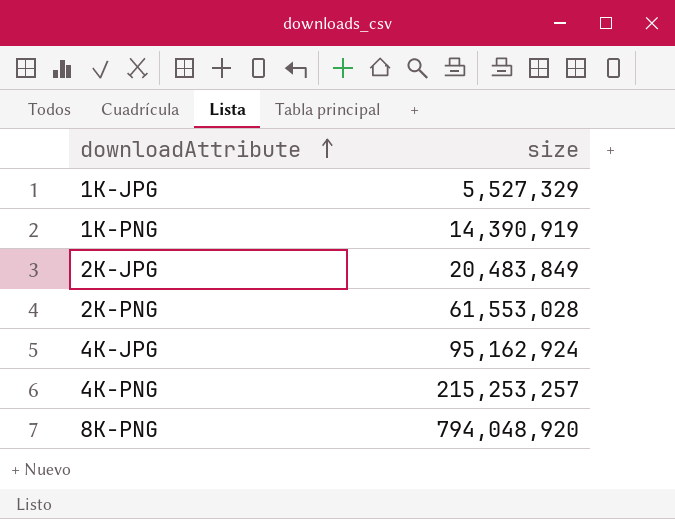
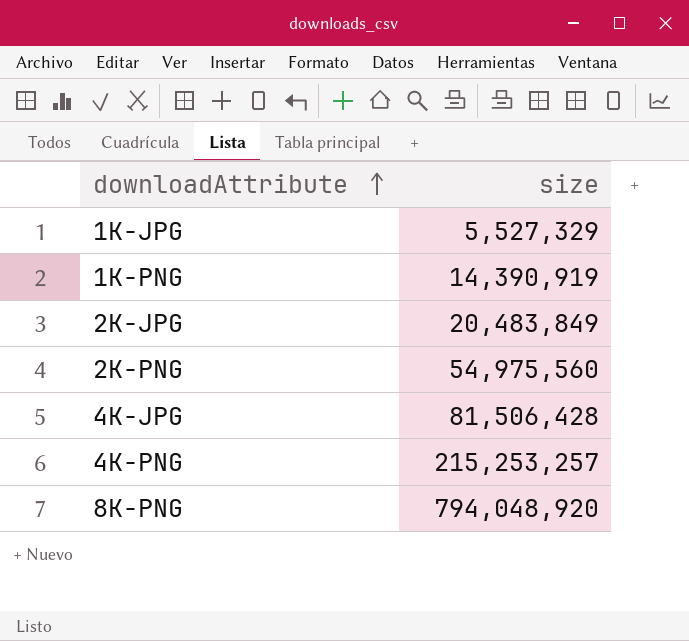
2K-PNG | size: 61,553,028 -> 54,975,560
4K-JPG | size: 95,162,924 -> 81,506,428

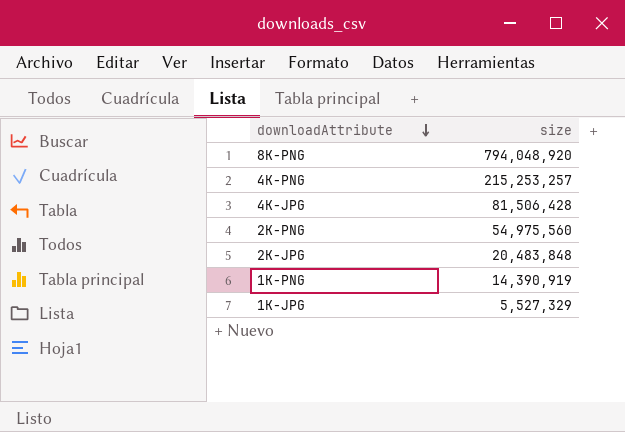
row order: downloadAttribute ascending -> downloadAttribute descending
2K-JPG | size: 20,483,849 -> 20,483,848

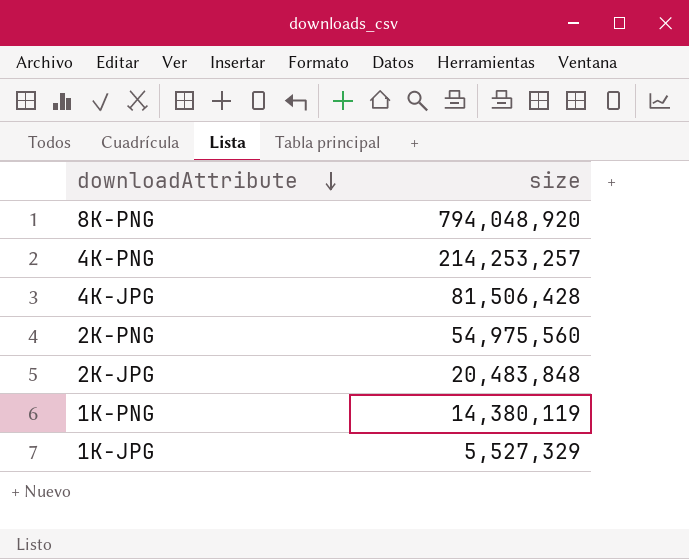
4K-PNG | size: 215,253,257 -> 214,253,257
1K-PNG | size: 14,390,919 -> 14,380,119

